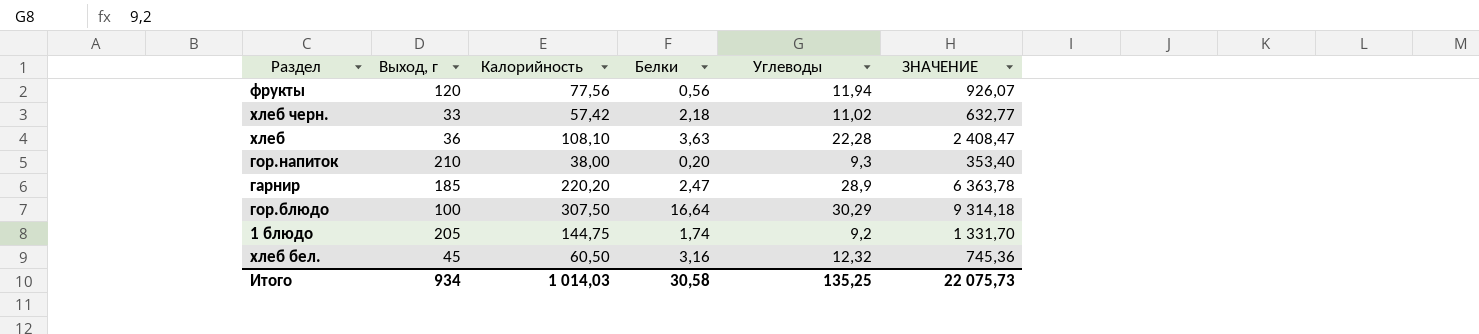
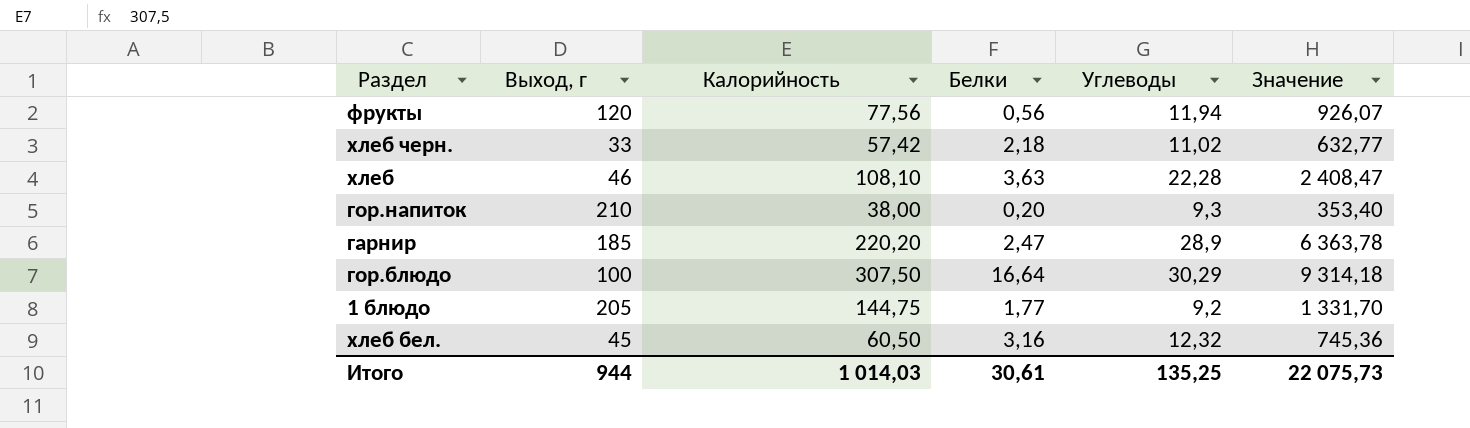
column name: ЗНАЧЕНИЕ -> Значение
хлеб | Выход, г: 36 -> 46
1 блюдо | Белки: 1,74 -> 1,77
Итого | Выход, г: 934 -> 944
Итого | Белки: 30,58 -> 30,61

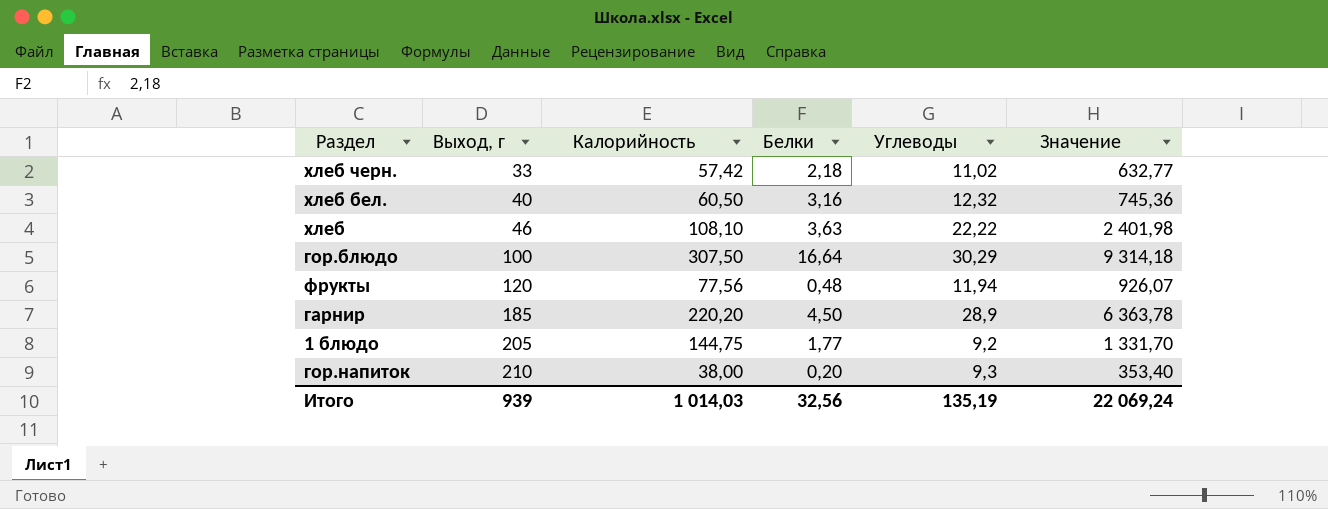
row order: none -> Выход, г ascending
хлеб бел. | Выход, г: 45 -> 40
хлеб | Углеводы: 22,28 -> 22,22
хлеб | Значение: 2 408,47 -> 2 401,98
фрукты | Белки: 0,56 -> 0,48
гарнир | Белки: 2,47 -> 4,50
Итого | Выход, г: 944 -> 939
Итого | Белки: 30,61 -> 32,56
Итого | Углеводы: 135,25 -> 135,19
Итого | Значение: 22 075,73 -> 22 069,24

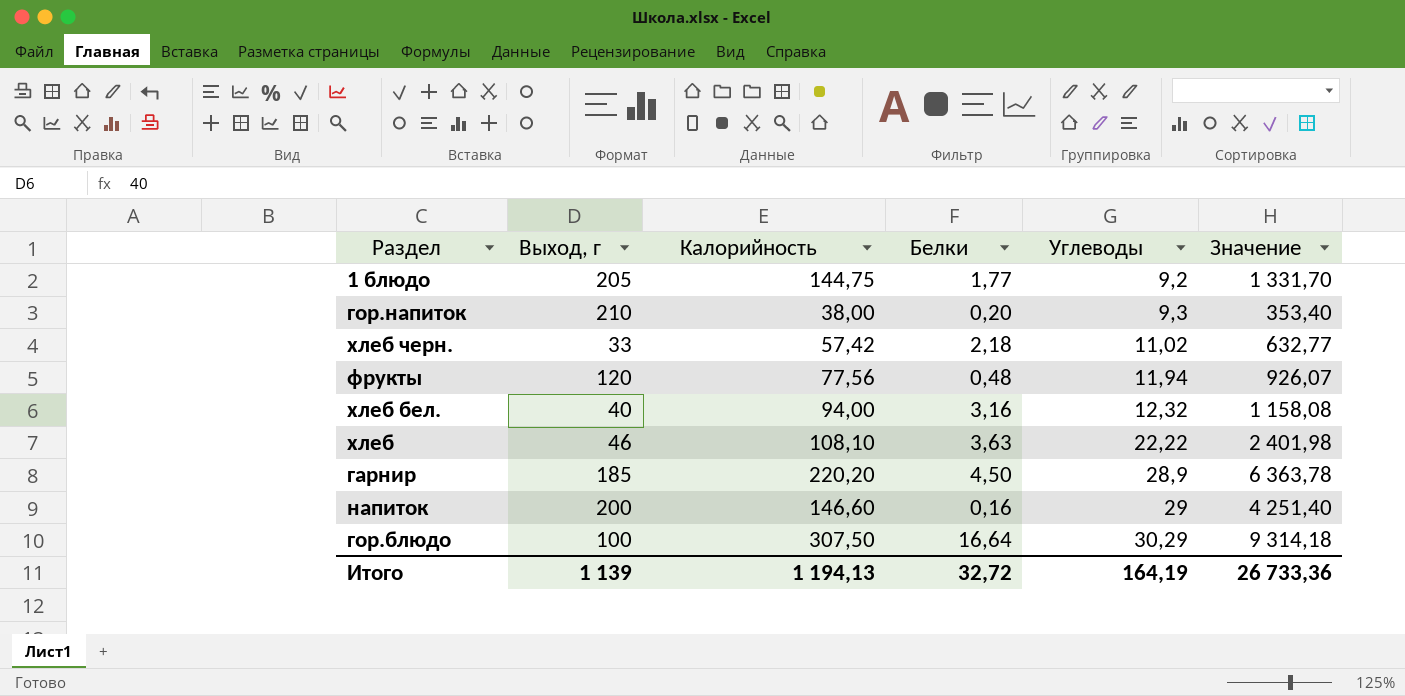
row order: Выход, г ascending -> Углеводы ascending
хлеб бел. | Калорийность: 60,50 -> 94,00
хлеб бел. | Значение: 745,36 -> 1 158,08
row напиток: none -> 200 | 146,60 | 0,16 | 29 | 4 251,40
Итого | Выход, г: 939 -> 1 139
Итого | Калорийность: 1 014,03 -> 1 194,13
Итого | Белки: 32,56 -> 32,72
Итого | Углеводы: 135,19 -> 164,19
Итого | Значение: 22 069,24 -> 26 733,36

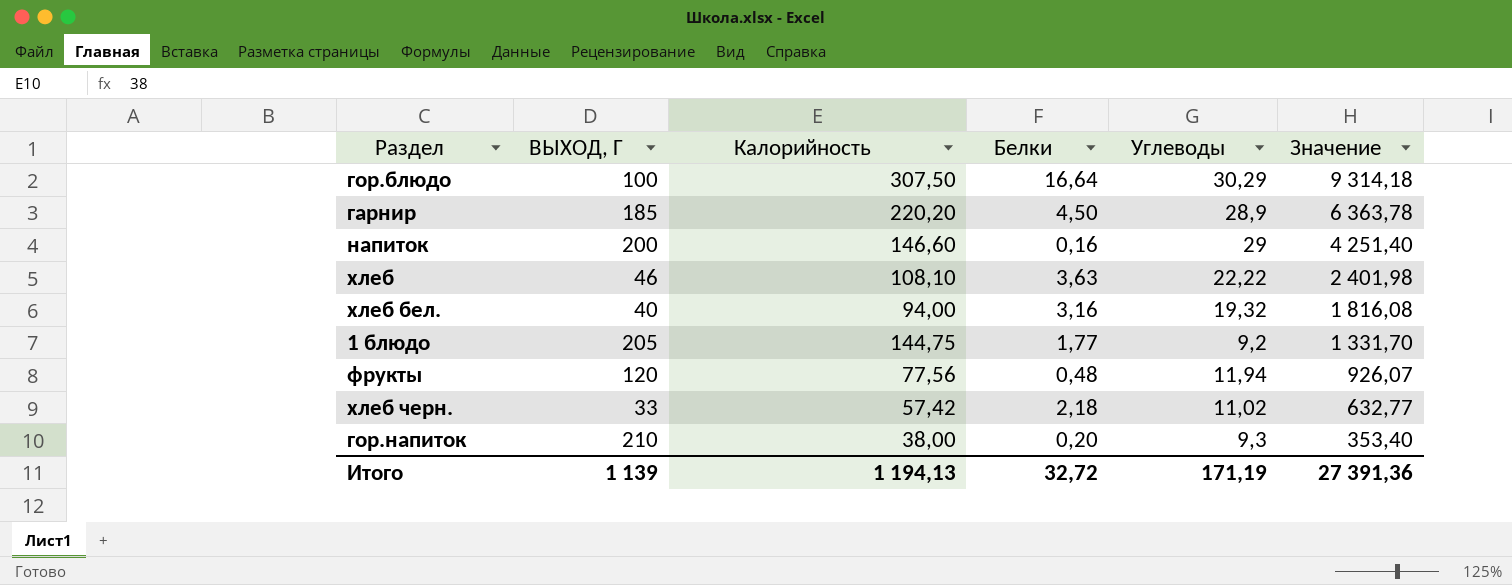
row order: Углеводы ascending -> Значение descending
column name: Выход, г -> ВЫХОД, Г
хлеб бел. | Углеводы: 12,32 -> 19,32
хлеб бел. | Значение: 1 158,08 -> 1 816,08
Итого | Углеводы: 164,19 -> 171,19
Итого | Значение: 26 733,36 -> 27 391,36

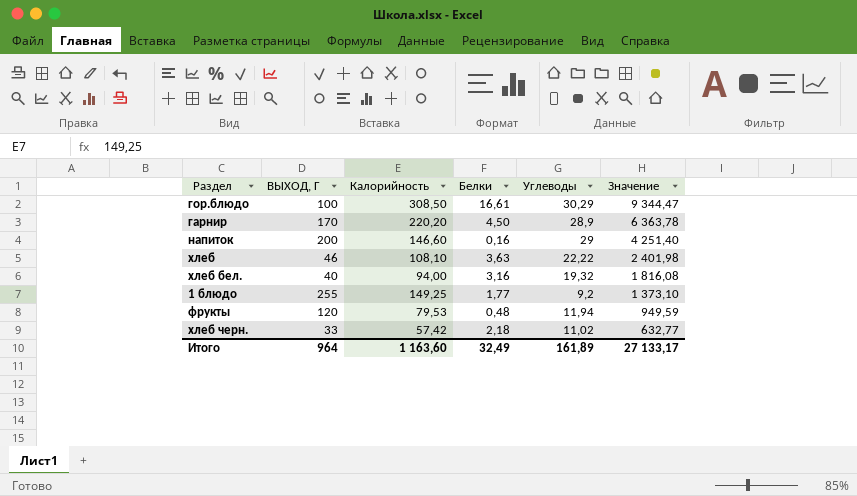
row гор.напиток: 210 | 38,00 | 0,20 | 9,3 | 353,40 -> none
гор.блюдо | Калорийность: 307,50 -> 308,50
гор.блюдо | Белки: 16,64 -> 16,61
гор.блюдо | Значение: 9 314,18 -> 9 344,47
гарнир | ВЫХОД, Г: 185 -> 170
1 блюдо | ВЫХОД, Г: 205 -> 255
1 блюдо | Калорийность: 144,75 -> 149,25
1 блюдо | Значение: 1 331,70 -> 1 373,10
фрукты | Калорийность: 77,56 -> 79,53
фрукты | Значение: 926,07 -> 949,59
Итого | ВЫХОД, Г: 1 139 -> 964
Итого | Калорийность: 1 194,13 -> 1 163,60
Итого | Белки: 32,72 -> 32,49
Итого | Углеводы: 171,19 -> 161,89
Итого | Значение: 27 391,36 -> 27 133,17

